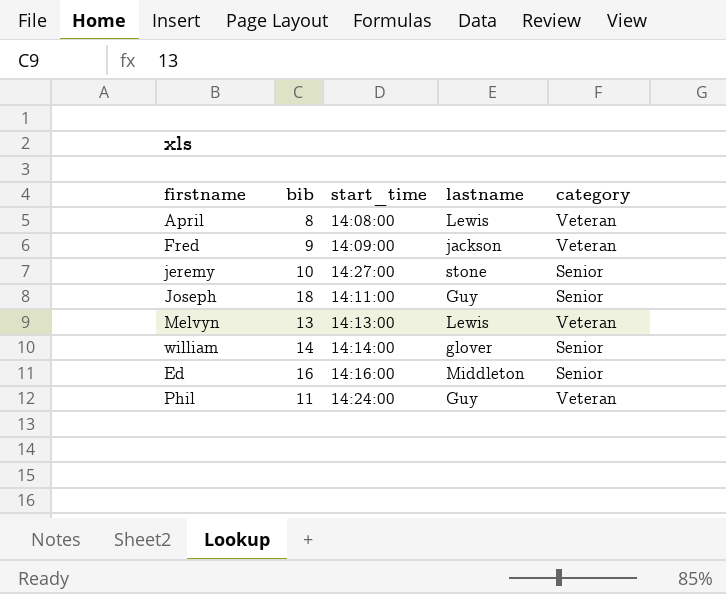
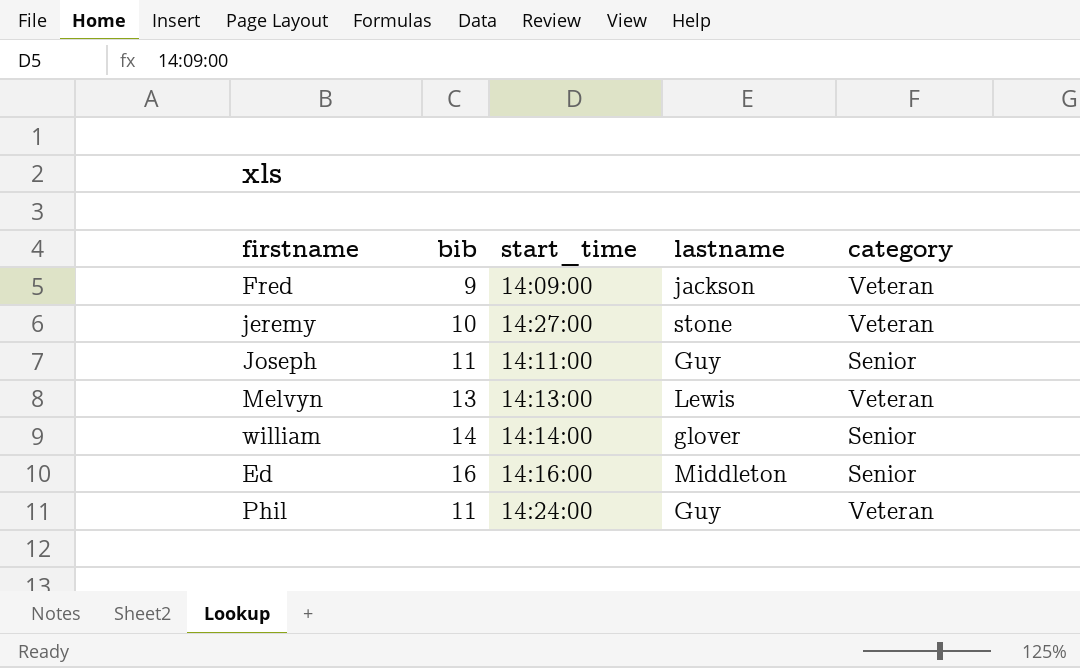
row April: 8 | 14:08:00 | Lewis | Veteran -> none
jeremy | category: Senior -> Veteran
Joseph | bib: 18 -> 11

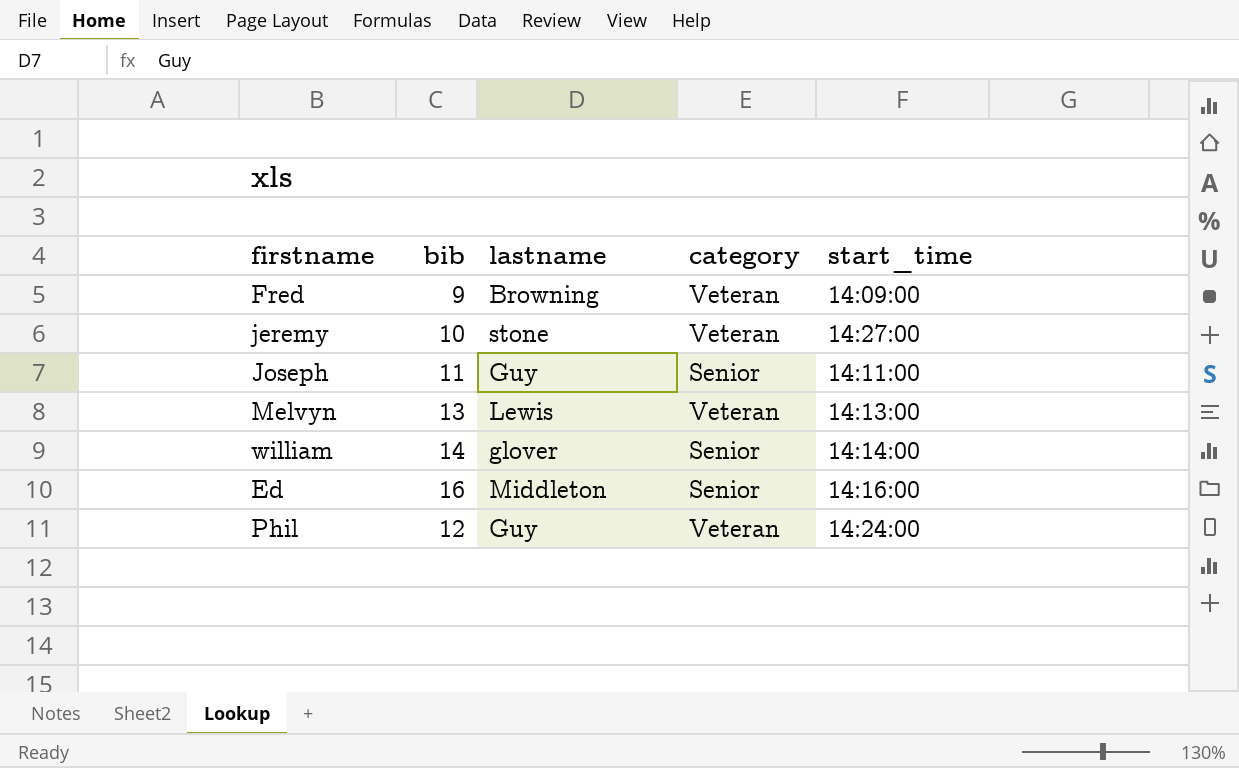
column start_time | position: 3 -> 5
Fred | lastname: jackson -> Browning
Phil | bib: 11 -> 12

